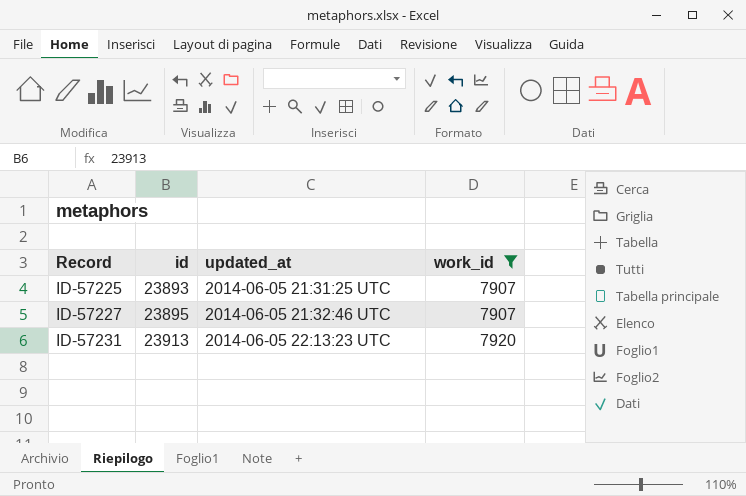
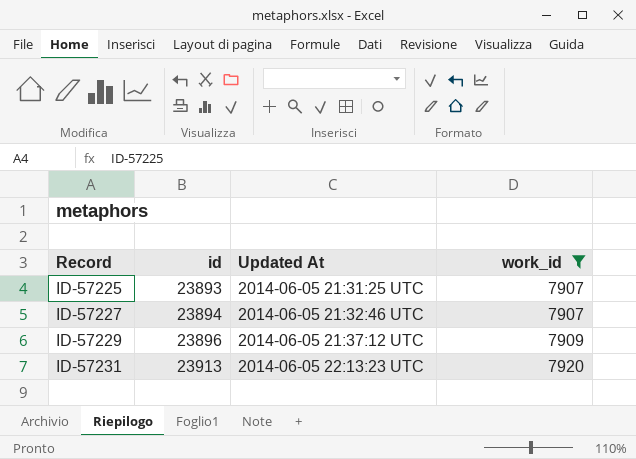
column name: updated_at -> Updated At
ID-57227 | id: 23895 -> 23894
row ID-57229: none -> 23896 | 2014-06-05 21:37:12 UTC | 7909

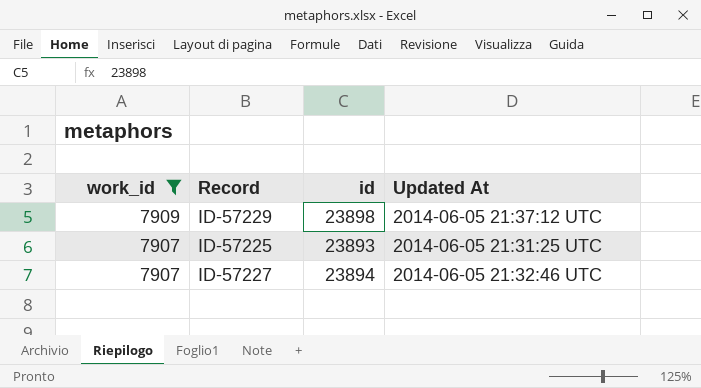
row order: Record ascending -> work_id descending
column work_id | position: 4 -> 1
row ID-57231: 23913 | 2014-06-05 22:13:23 UTC | 7920 -> none
ID-57229 | id: 23896 -> 23898

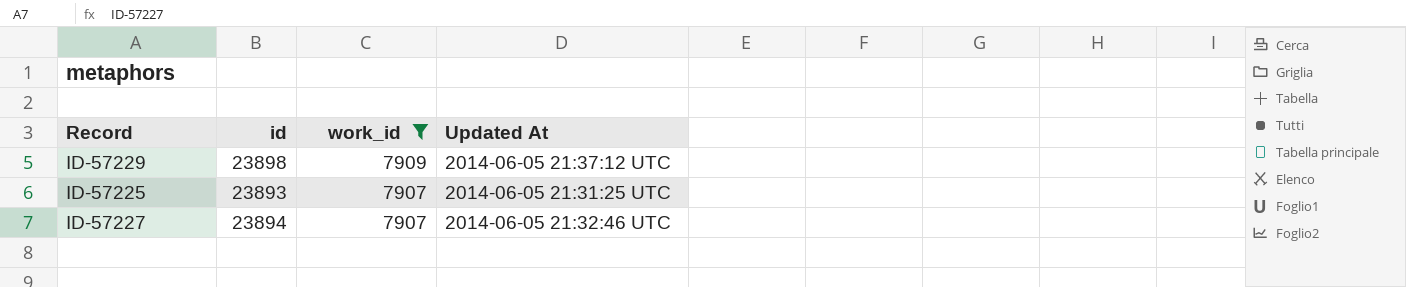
column work_id | position: 1 -> 3

